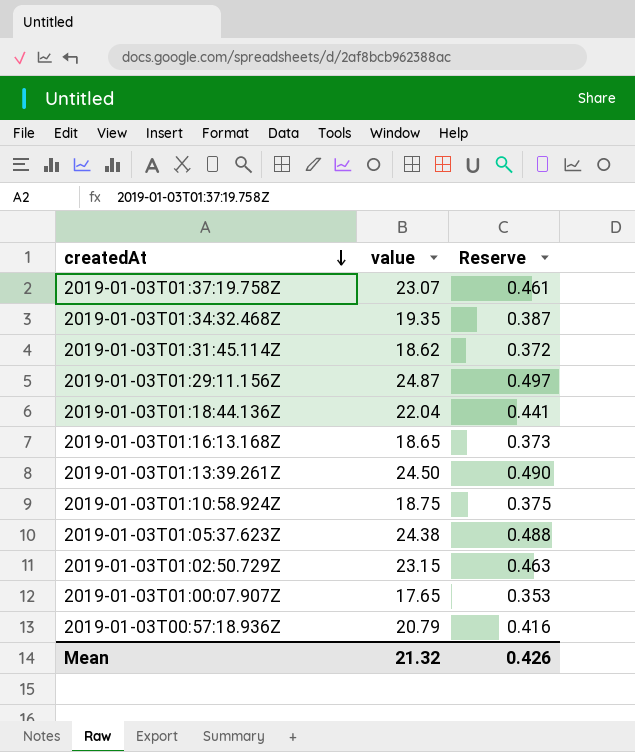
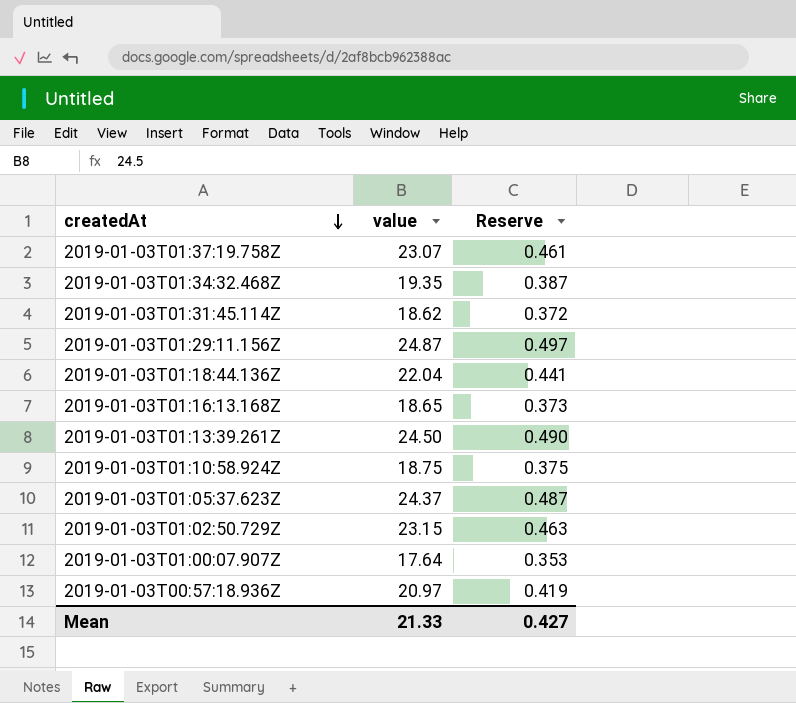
2019-01-03T01:05:37.623Z | value: 24.38 -> 24.37
2019-01-03T01:05:37.623Z | Reserve: 0.488 -> 0.487
2019-01-03T01:00:07.907Z | value: 17.65 -> 17.64
2019-01-03T00:57:18.936Z | value: 20.79 -> 20.97
2019-01-03T00:57:18.936Z | Reserve: 0.416 -> 0.419
Mean | value: 21.32 -> 21.33
Mean | Reserve: 0.426 -> 0.427

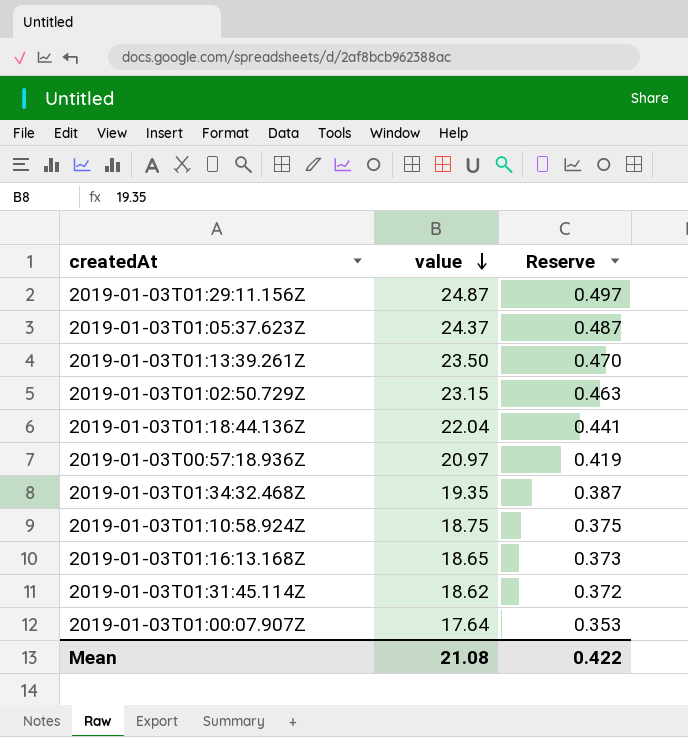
row order: createdAt descending -> value descending
row 2019-01-03T01:37:19.758Z: 23.07 | 0.461 -> none
2019-01-03T01:13:39.261Z | value: 24.50 -> 23.50
2019-01-03T01:13:39.261Z | Reserve: 0.490 -> 0.470
Mean | value: 21.33 -> 21.08
Mean | Reserve: 0.427 -> 0.422

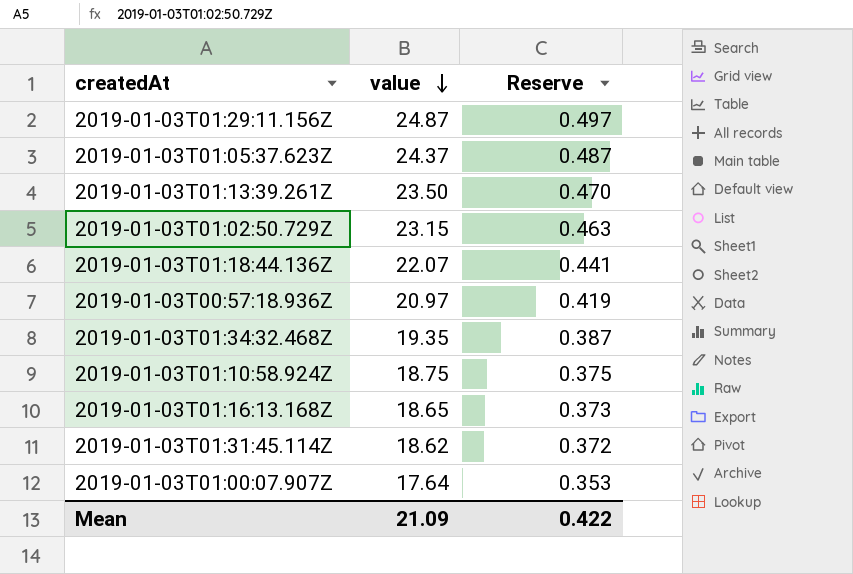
2019-01-03T01:18:44.136Z | value: 22.04 -> 22.07
Mean | value: 21.08 -> 21.09

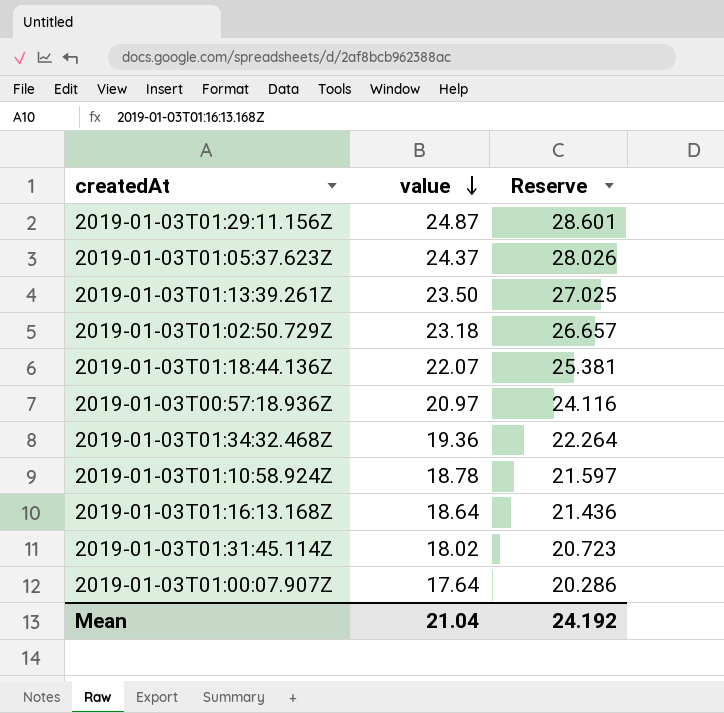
column Reserve | formula: [value] * 0.02 -> [value] * 1.15
2019-01-03T01:02:50.729Z | value: 23.15 -> 23.18
2019-01-03T01:34:32.468Z | value: 19.35 -> 19.36
2019-01-03T01:10:58.924Z | value: 18.75 -> 18.78
2019-01-03T01:16:13.168Z | value: 18.65 -> 18.64
2019-01-03T01:31:45.114Z | value: 18.62 -> 18.02
Mean | value: 21.09 -> 21.04
Mean | Reserve: 0.422 -> 24.192

